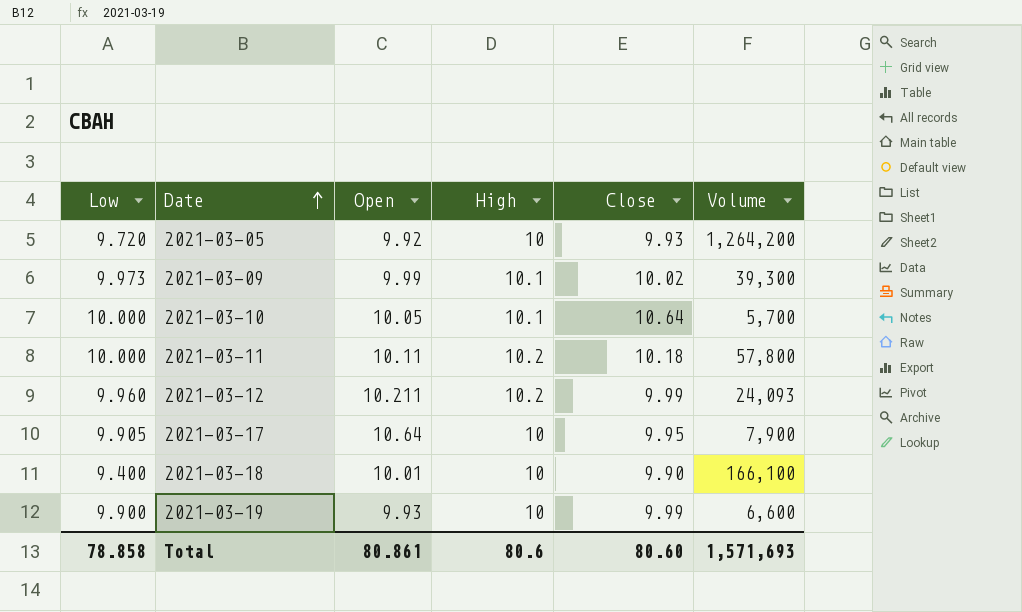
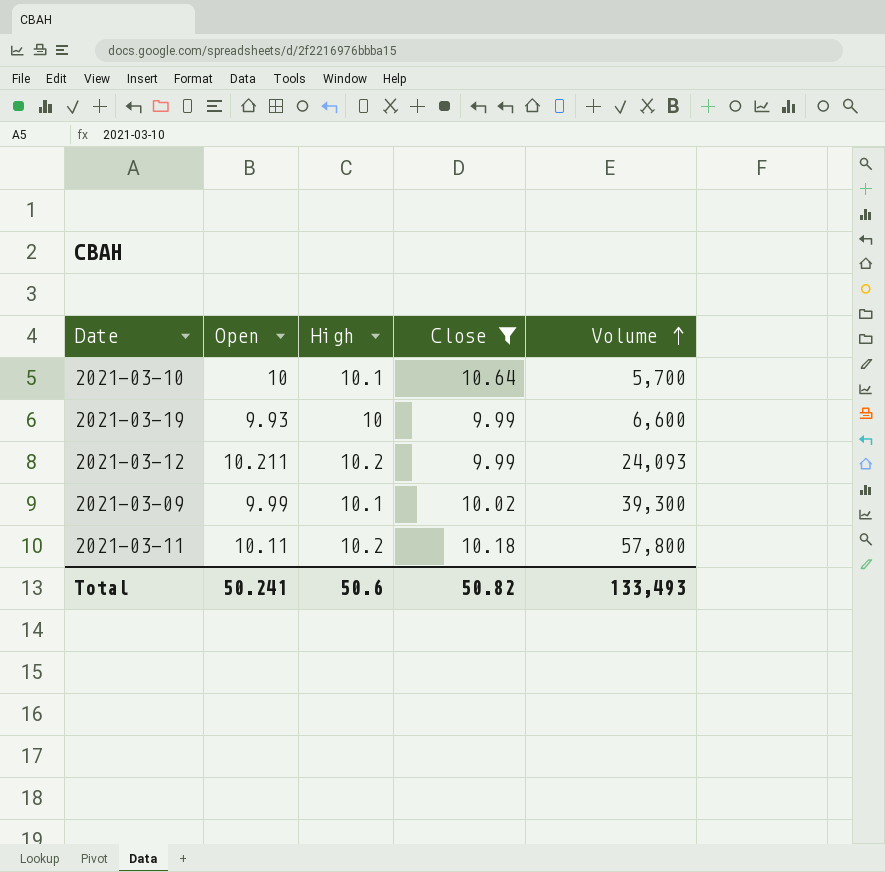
filter: none -> Close >= 9.99
row order: Date ascending -> Volume ascending
column Low | position: 1 -> none
2021-03-10 | Open: 10.05 -> 10
Total | Open: 80.861 -> 50.241
Total | High: 80.6 -> 50.6
Total | Close: 80.60 -> 50.82
Total | Volume: 1,571,693 -> 133,493

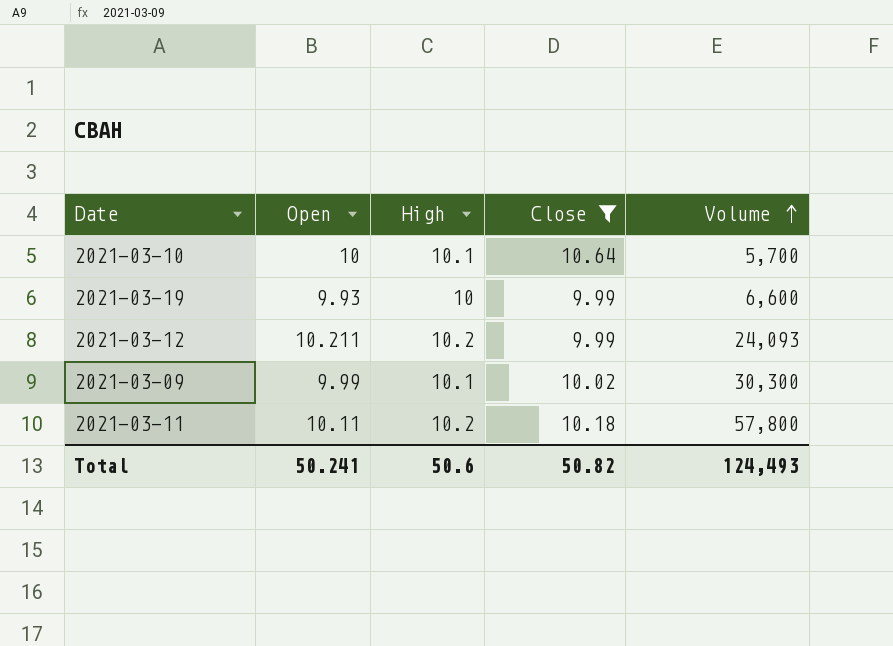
2021-03-09 | Volume: 39,300 -> 30,300
Total | Volume: 133,493 -> 124,493

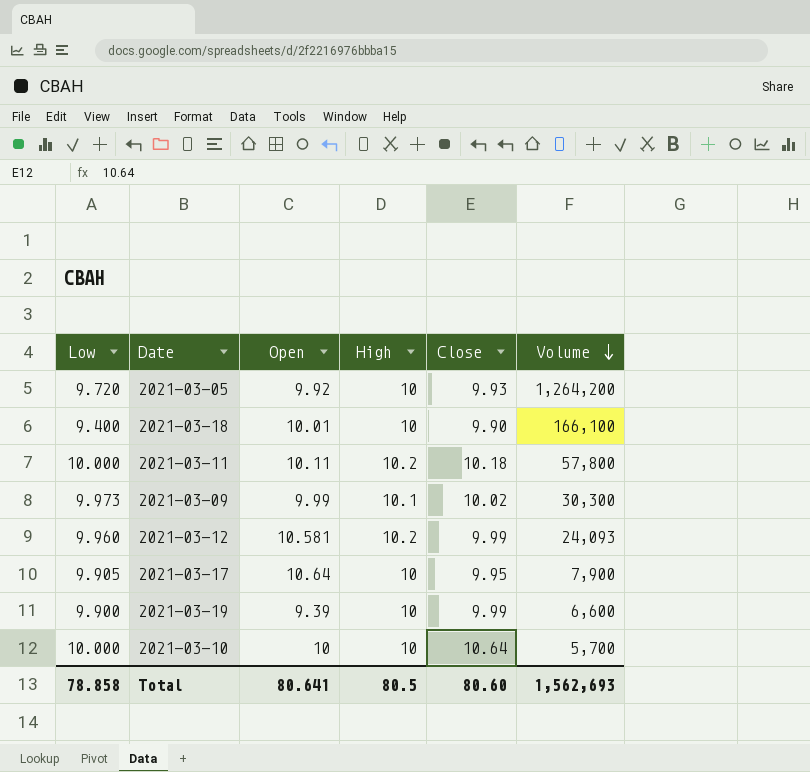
filter: Close >= 9.99 -> none
row order: Volume ascending -> Volume descending
column Low | position: none -> 1
2021-03-12 | Open: 10.211 -> 10.581
2021-03-19 | Open: 9.93 -> 9.39
2021-03-10 | High: 10.1 -> 10
Total | Open: 50.241 -> 80.641
Total | High: 50.6 -> 80.5
Total | Close: 50.82 -> 80.60
Total | Volume: 124,493 -> 1,562,693

